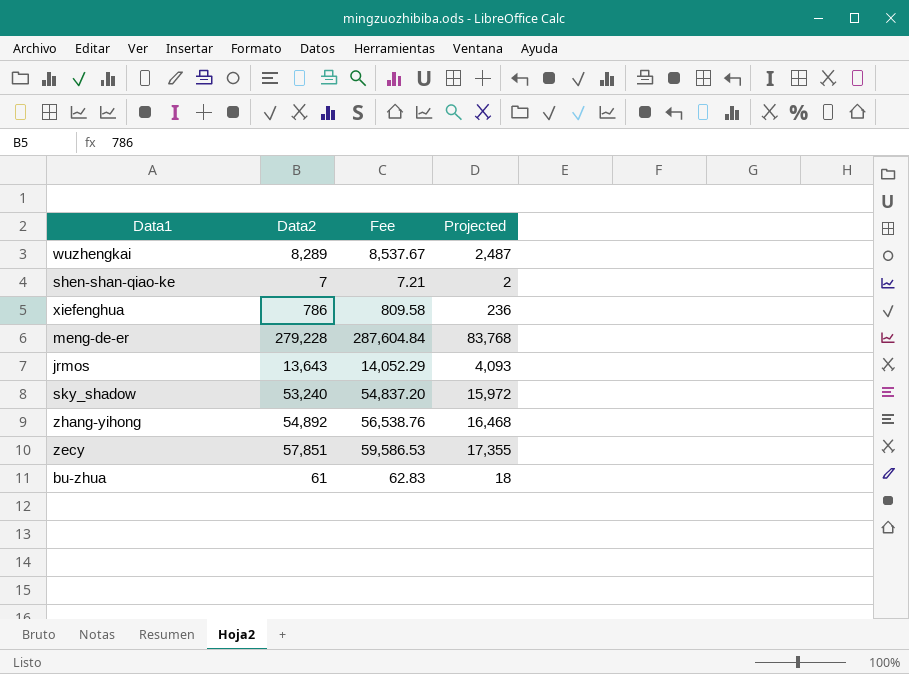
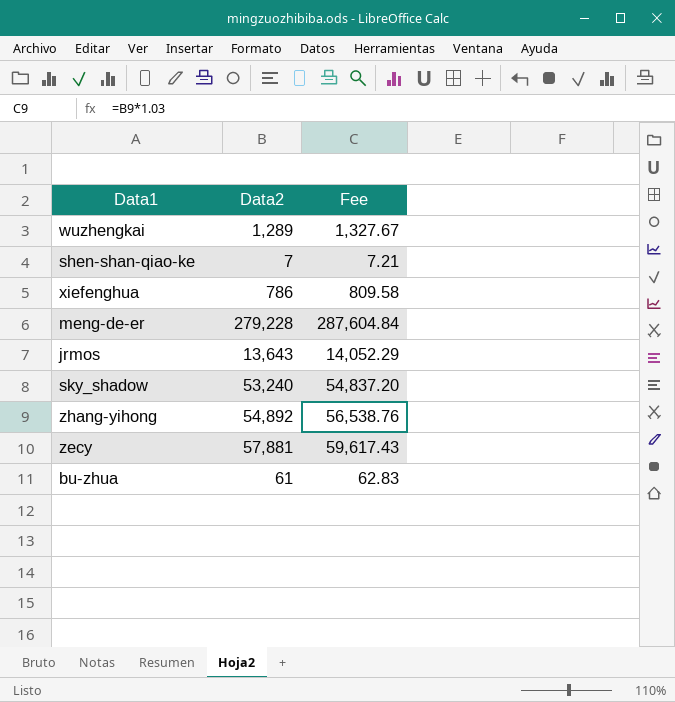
column Projected | formula: [Data2] * 0.3 -> none
wuzhengkai | Data2: 8,289 -> 1,289
wuzhengkai | Fee: 8,537.67 -> 1,327.67
zecy | Data2: 57,851 -> 57,881
zecy | Fee: 59,586.53 -> 59,617.43

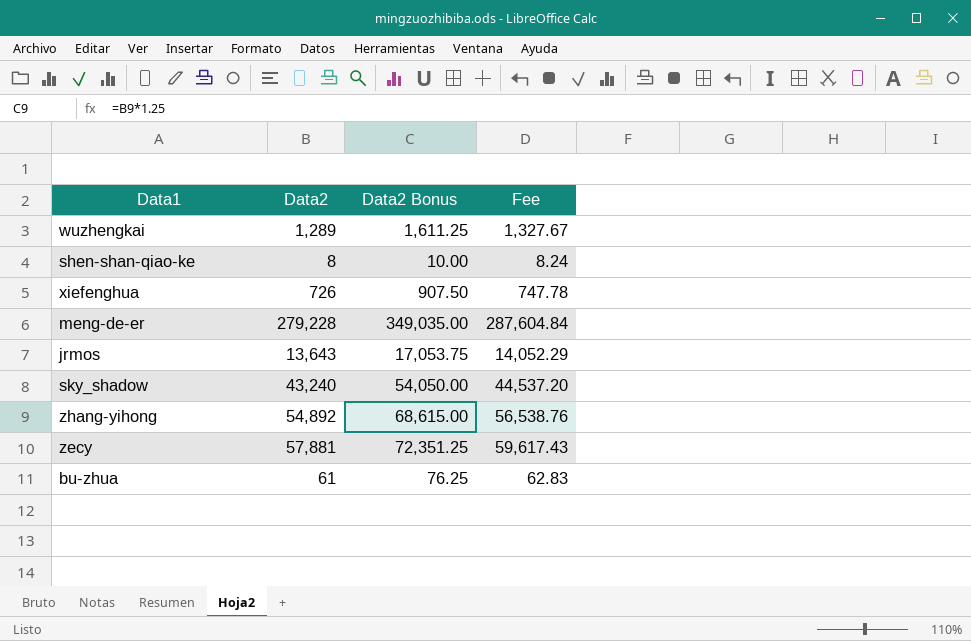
column Data2 Bonus | formula: none -> [Data2] * 1.25
shen-shan-qiao-ke | Data2: 7 -> 8
shen-shan-qiao-ke | Fee: 7.21 -> 8.24
xiefenghua | Data2: 786 -> 726
xiefenghua | Fee: 809.58 -> 747.78
sky_shadow | Data2: 53,240 -> 43,240
sky_shadow | Fee: 54,837.20 -> 44,537.20

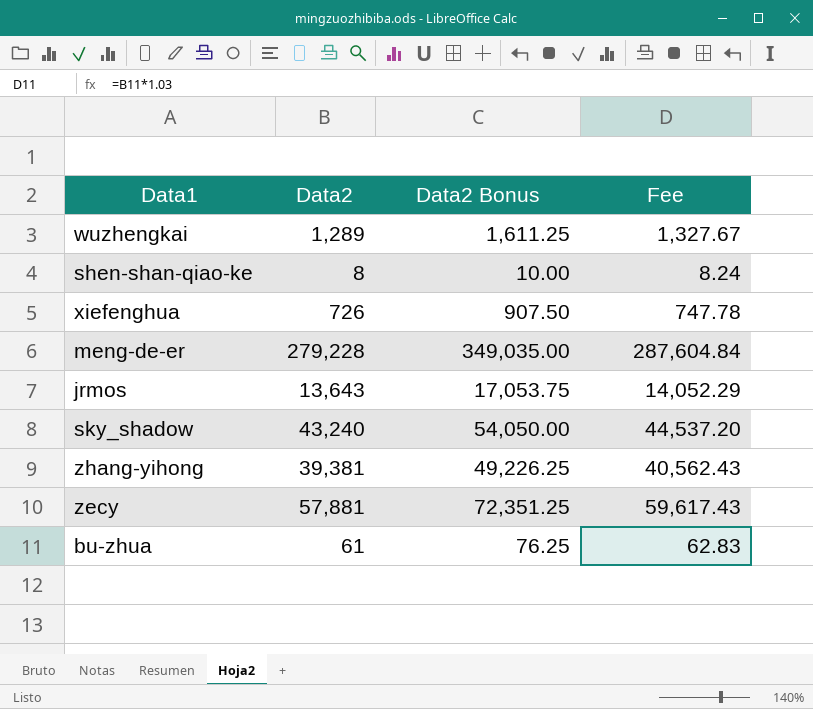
zhang-yihong | Data2: 54,892 -> 39,381
zhang-yihong | Data2 Bonus: 68,615.00 -> 49,226.25
zhang-yihong | Fee: 56,538.76 -> 40,562.43

